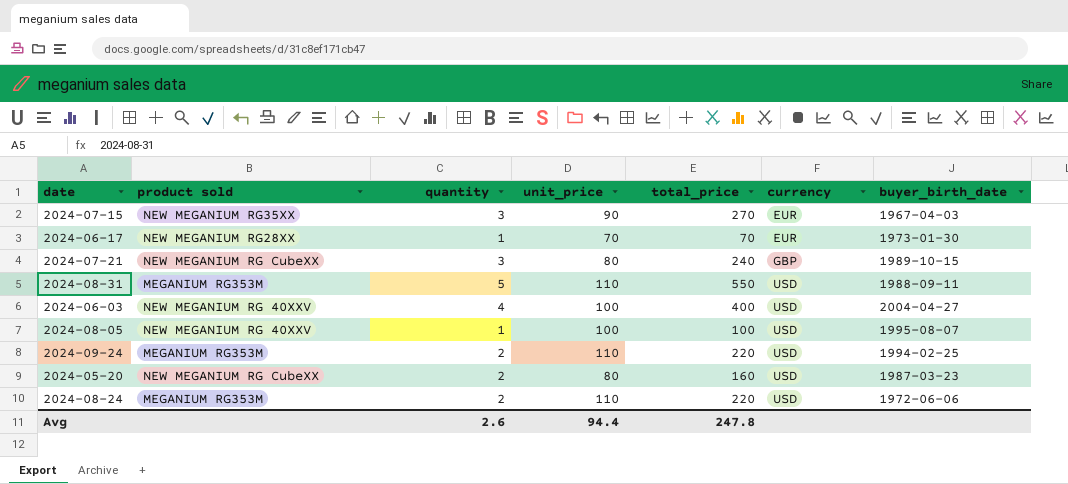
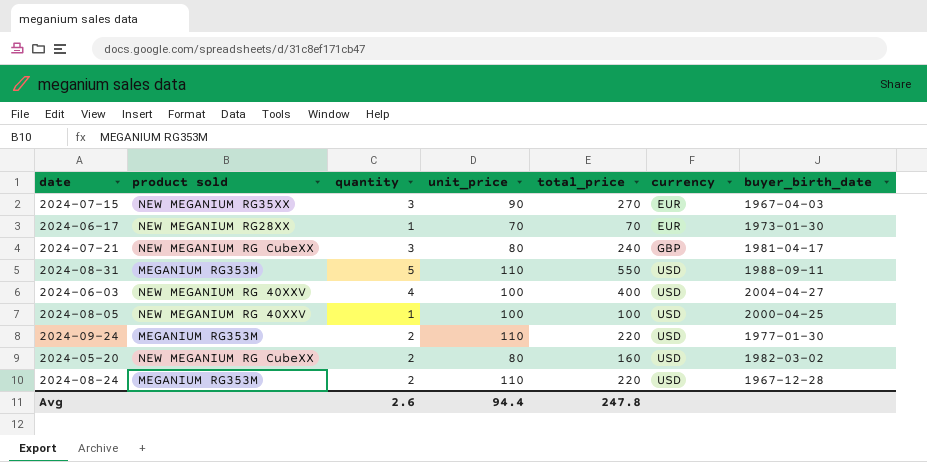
2024-07-21 | buyer_birth_date: 1989-10-15 -> 1981-04-17
2024-08-05 | buyer_birth_date: 1995-08-07 -> 2000-04-25
2024-09-24 | buyer_birth_date: 1994-02-25 -> 1977-01-30
2024-05-20 | buyer_birth_date: 1987-03-23 -> 1982-03-02
2024-08-24 | buyer_birth_date: 1972-06-06 -> 1967-12-28

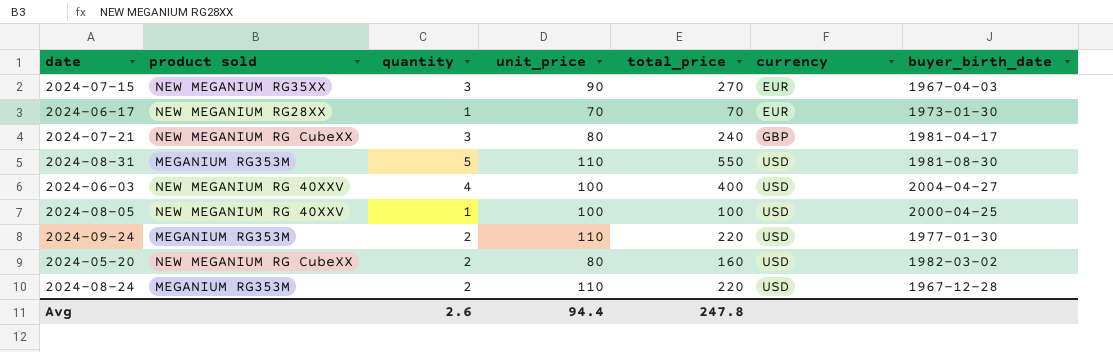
2024-08-31 | buyer_birth_date: 1988-09-11 -> 1981-08-30

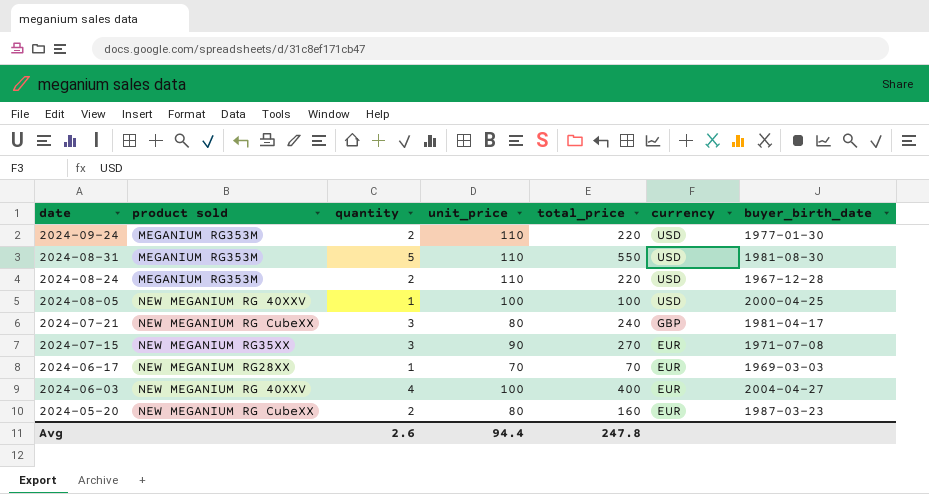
row order: currency ascending -> date descending
2024-07-15 | buyer_birth_date: 1967-04-03 -> 1971-07-08
2024-06-17 | buyer_birth_date: 1973-01-30 -> 1969-03-03
2024-06-03 | currency: USD -> EUR
2024-05-20 | currency: USD -> EUR
2024-05-20 | buyer_birth_date: 1982-03-02 -> 1987-03-23

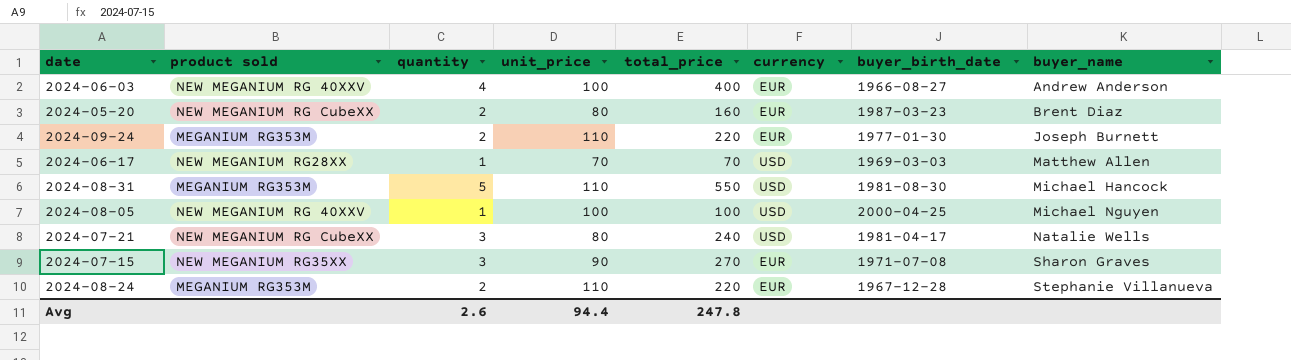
row order: date descending -> buyer_name ascending
column buyer_name | position: none -> 8
2024-06-03 | buyer_birth_date: 2004-04-27 -> 1966-08-27
2024-09-24 | currency: USD -> EUR
2024-06-17 | currency: EUR -> USD
2024-07-21 | currency: GBP -> USD
2024-08-24 | currency: USD -> EUR

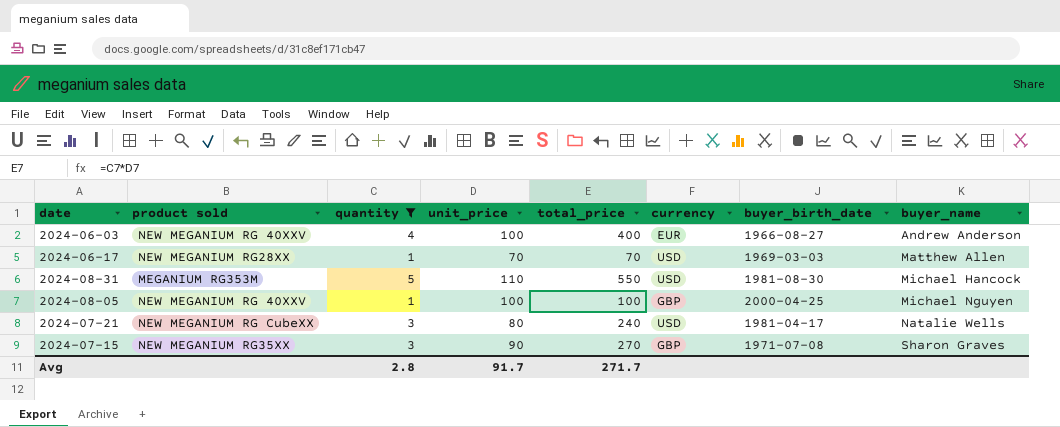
filter: none -> quantity != 2
2024-08-05 | currency: USD -> GBP
2024-07-15 | currency: EUR -> GBP
Avg | quantity: 2.6 -> 2.8
Avg | unit_price: 94.4 -> 91.7
Avg | total_price: 247.8 -> 271.7

